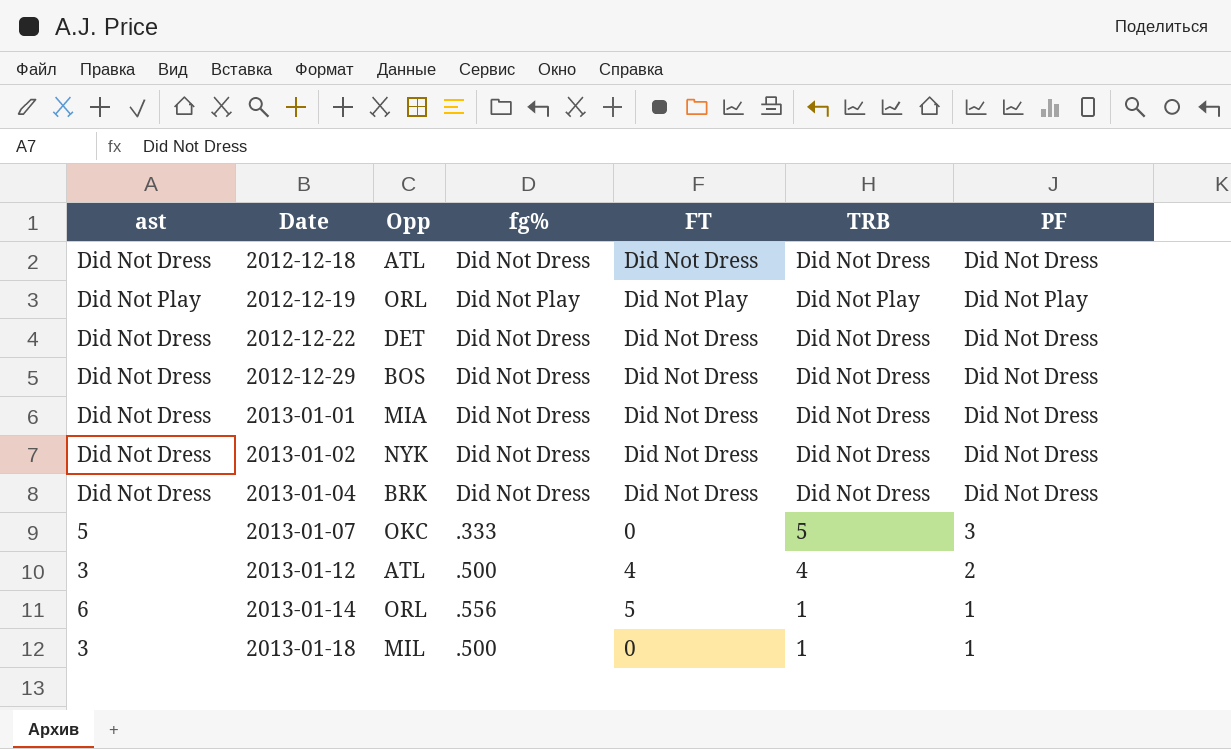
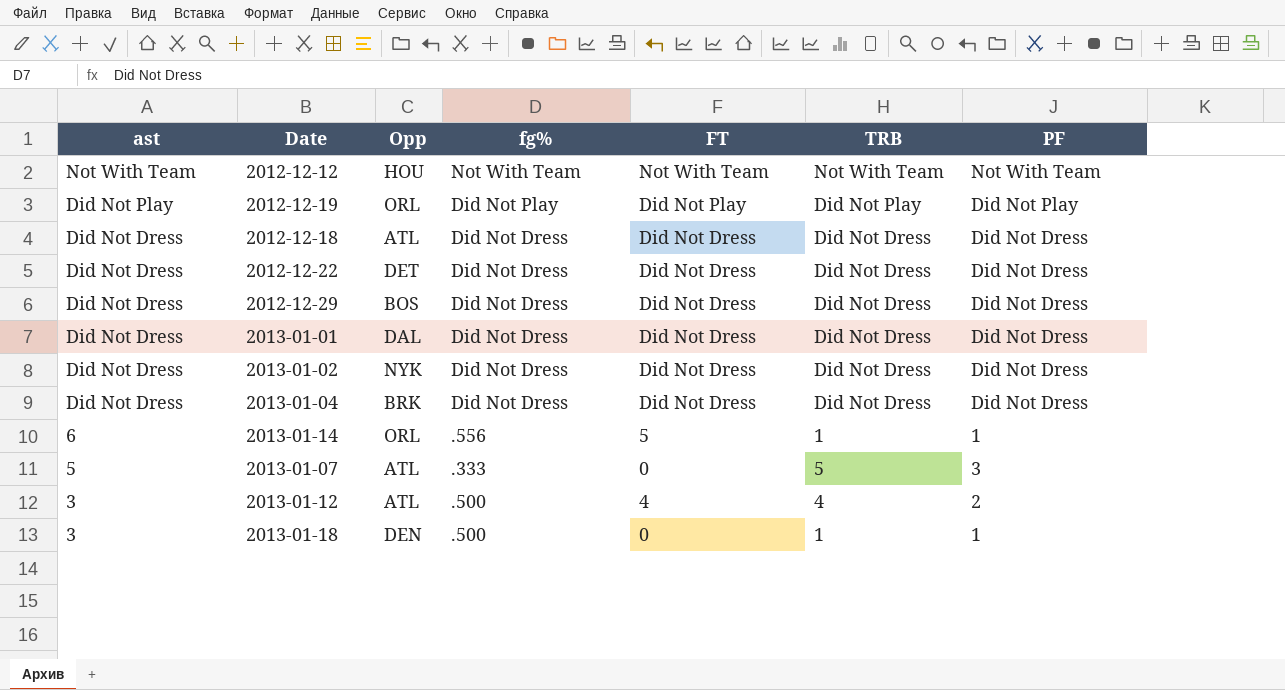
row order: Date ascending -> ast descending
row 2012-12-12: none -> Not With Team | HOU | Not With Team | Not With Team | Not With Team | Not With Team
2013-01-01 | Opp: MIA -> DAL
2013-01-07 | Opp: OKC -> ATL
2013-01-18 | Opp: MIL -> DEN

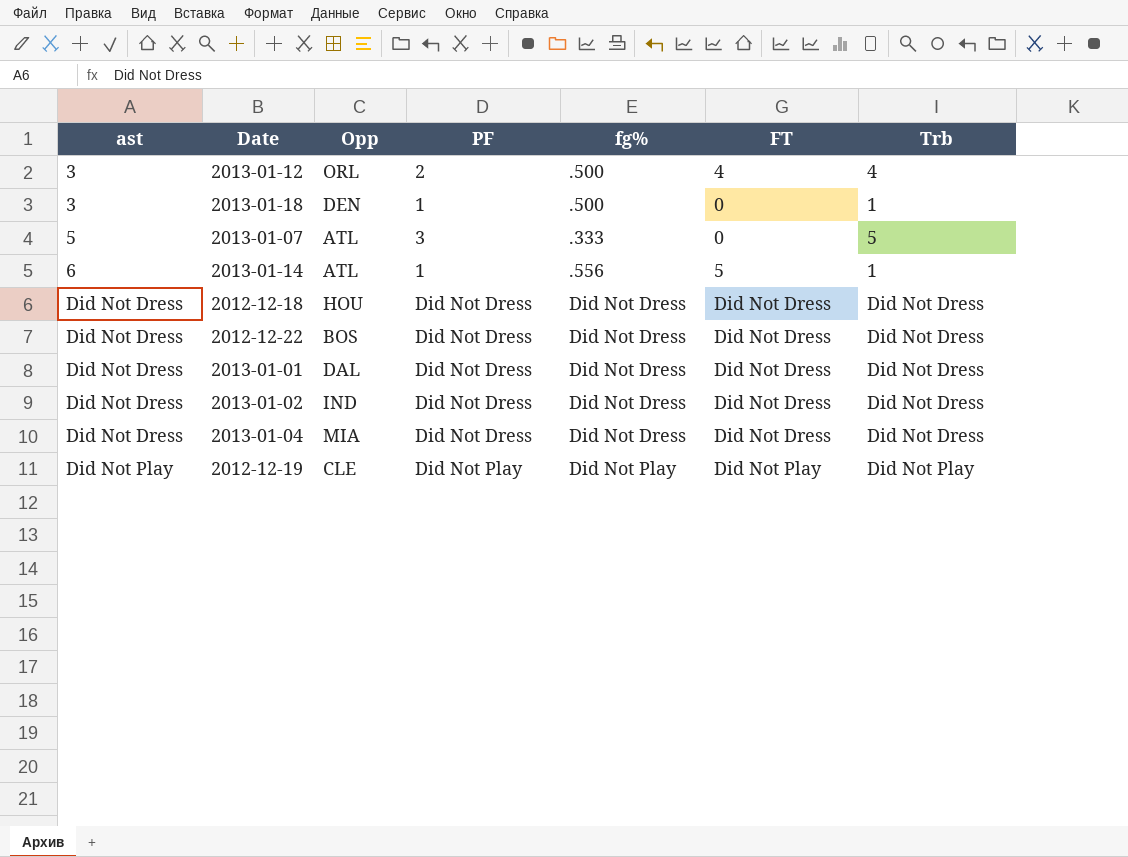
row order: ast descending -> ast ascending
column PF | position: 7 -> 4
column name: TRB -> Trb
row 2012-12-12: Not With Team | HOU | Not With Team | Not With Team | Not With Team | Not With Team -> none
row 2012-12-29: Did Not Dress | BOS | Did Not Dress | Did Not Dress | Did Not Dress | Did Not Dress -> none
2013-01-12 | Opp: ATL -> ORL
2013-01-14 | Opp: ORL -> ATL
2012-12-18 | Opp: ATL -> HOU
2012-12-22 | Opp: DET -> BOS
2013-01-02 | Opp: NYK -> IND
2013-01-04 | Opp: BRK -> MIA
2012-12-19 | Opp: ORL -> CLE

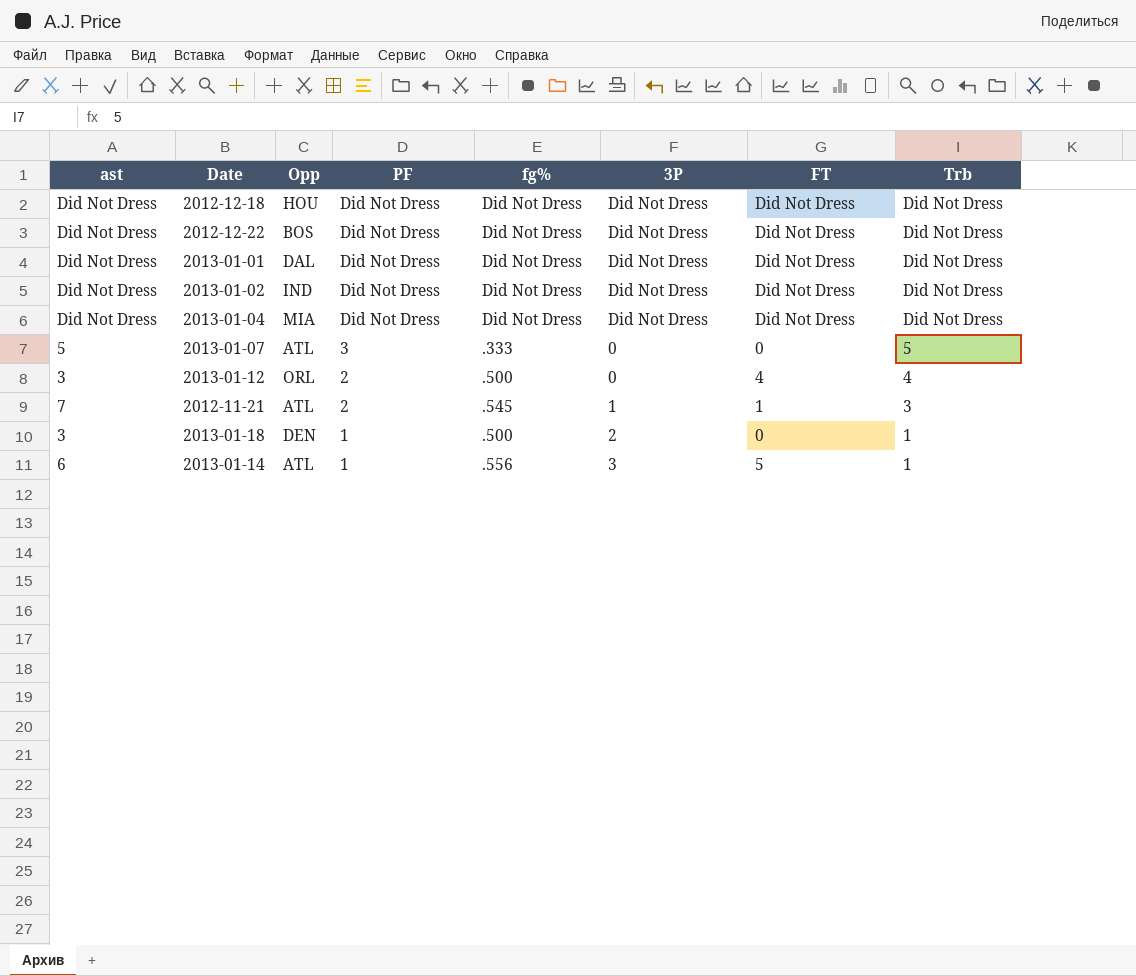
row order: ast ascending -> PF descending
column 3P | position: none -> 6
row 2012-12-19: Did Not Play | CLE | Did Not Play | Did Not Play | Did Not Play | Did Not Play -> none
row 2012-11-21: none -> 7 | ATL | 2 | .545 | 1 | 1 | 3

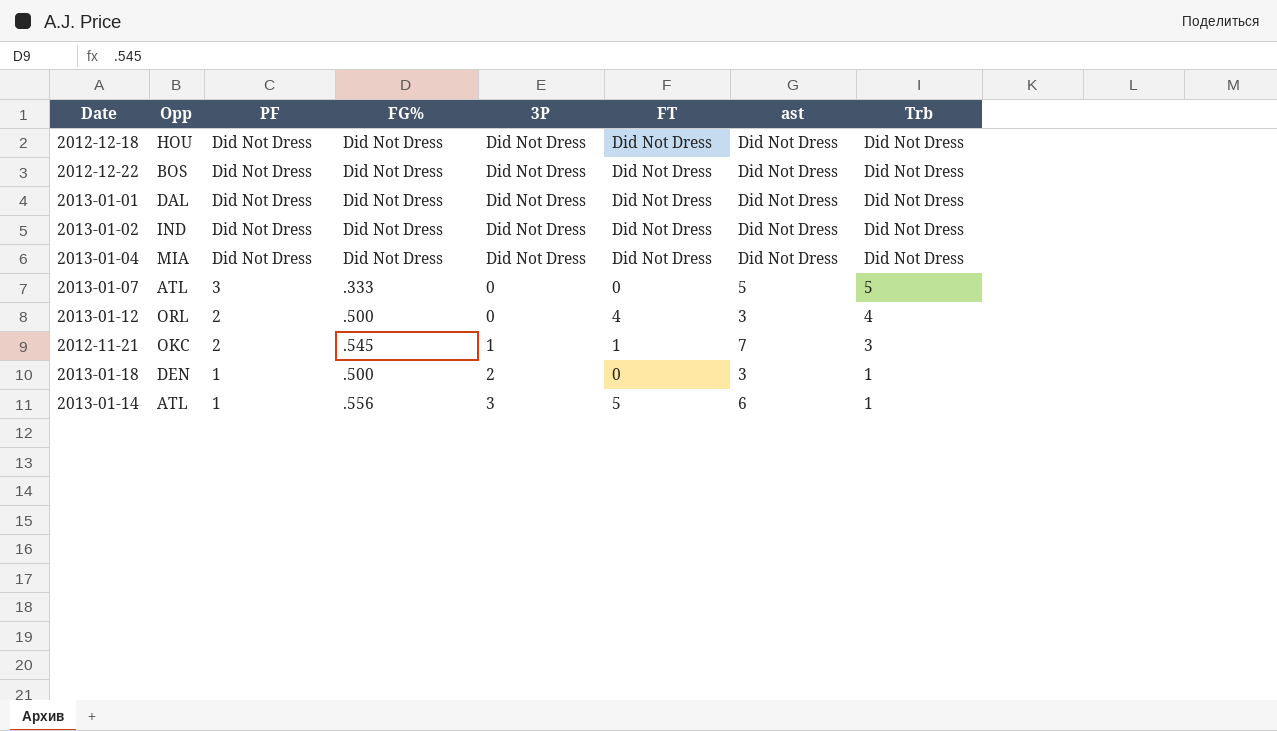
column name: fg% -> FG%
column ast | position: 1 -> 7
2012-11-21 | Opp: ATL -> OKC

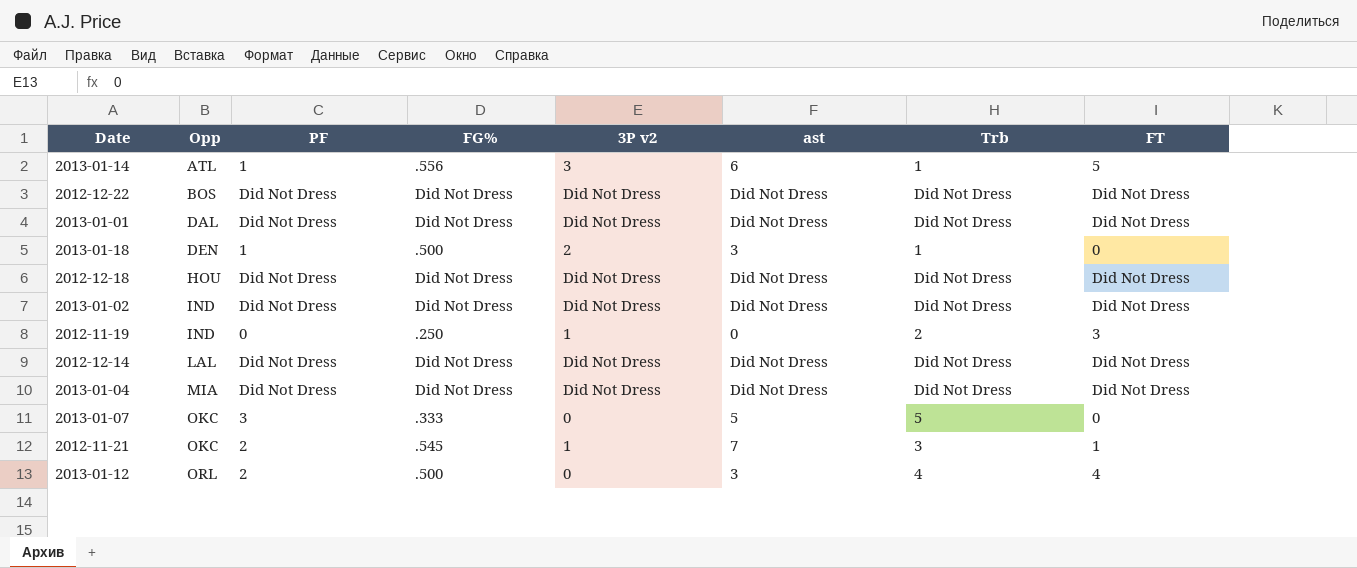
row order: PF descending -> Opp ascending
column name: 3P -> 3P v2
column FT | position: 6 -> 8
row 2012-11-19: none -> IND | 0 | .250 | 1 | 0 | 2 | 3
row 2012-12-14: none -> LAL | Did Not Dress | Did Not Dress | Did Not Dress | Did Not Dress | Did Not Dress | Did Not Dress
2013-01-07 | Opp: ATL -> OKC

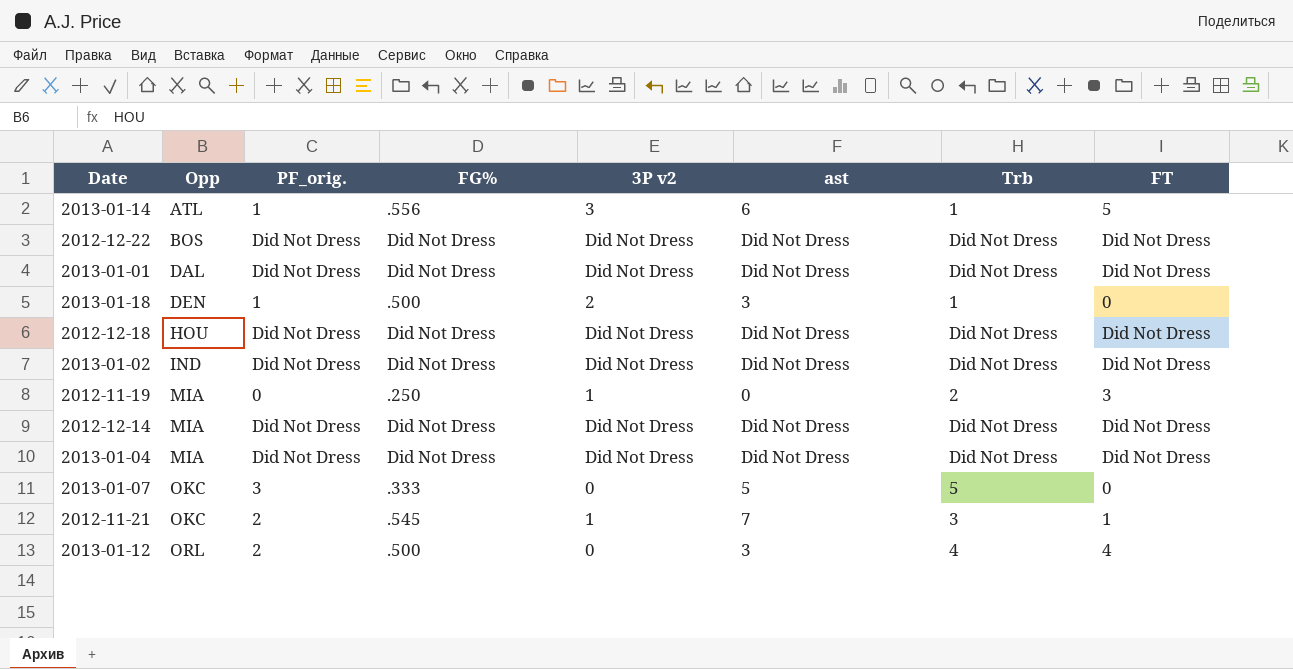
column name: PF -> PF_orig.
2012-11-19 | Opp: IND -> MIA
2012-12-14 | Opp: LAL -> MIA

